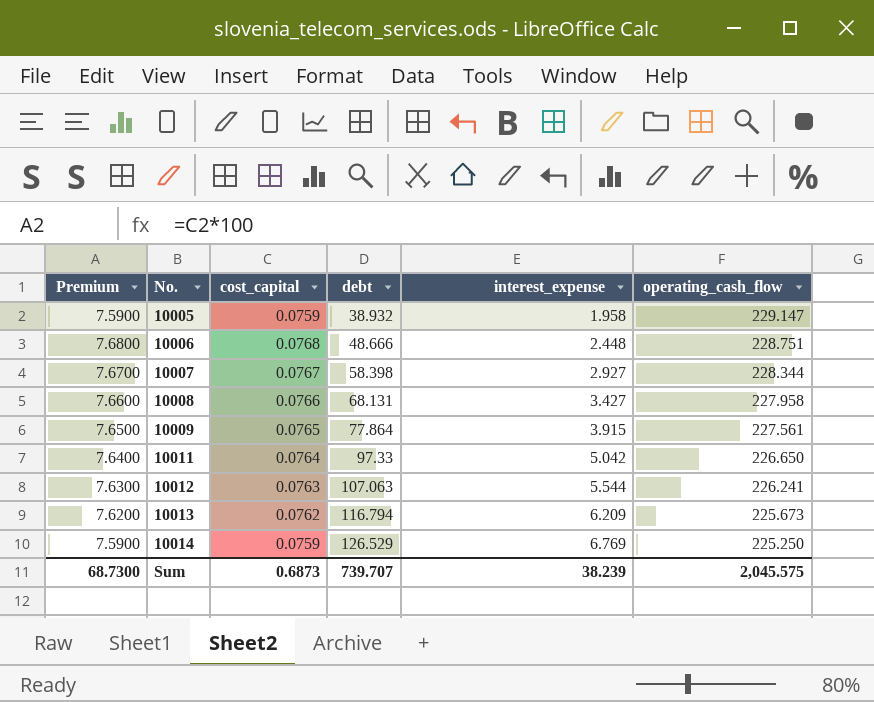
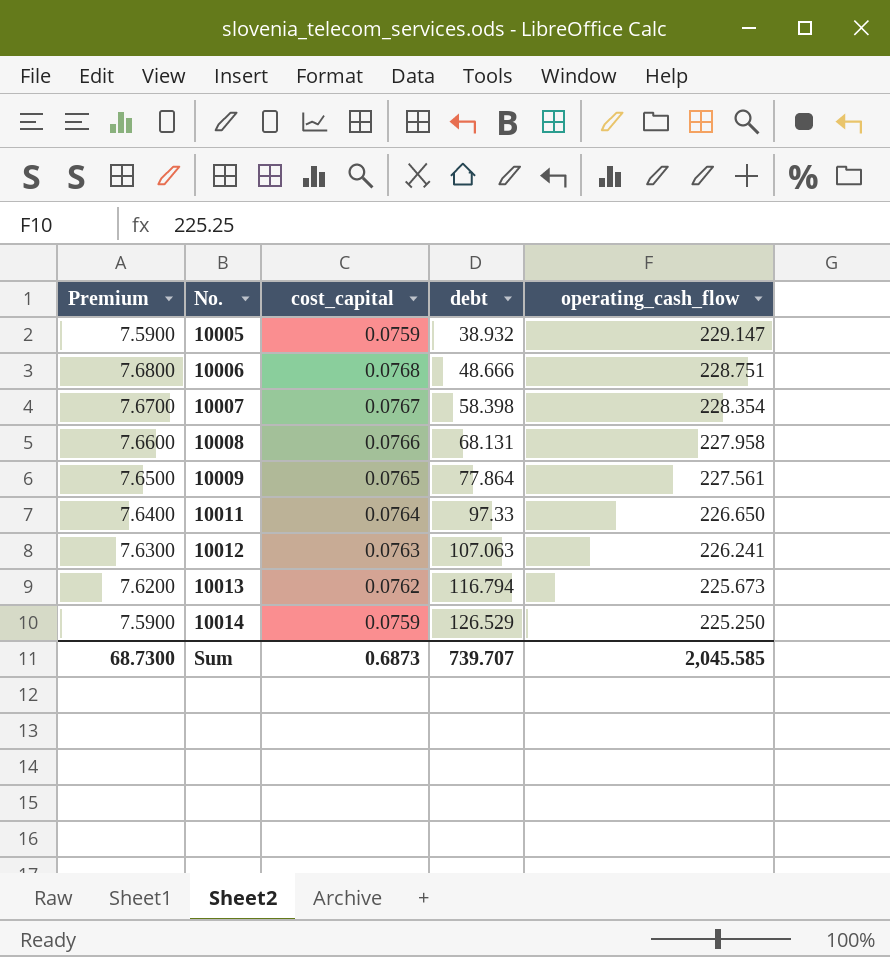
column interest_expense | position: 5 -> none
10007 | operating_cash_flow: 228.344 -> 228.354
Sum | operating_cash_flow: 2,045.575 -> 2,045.585

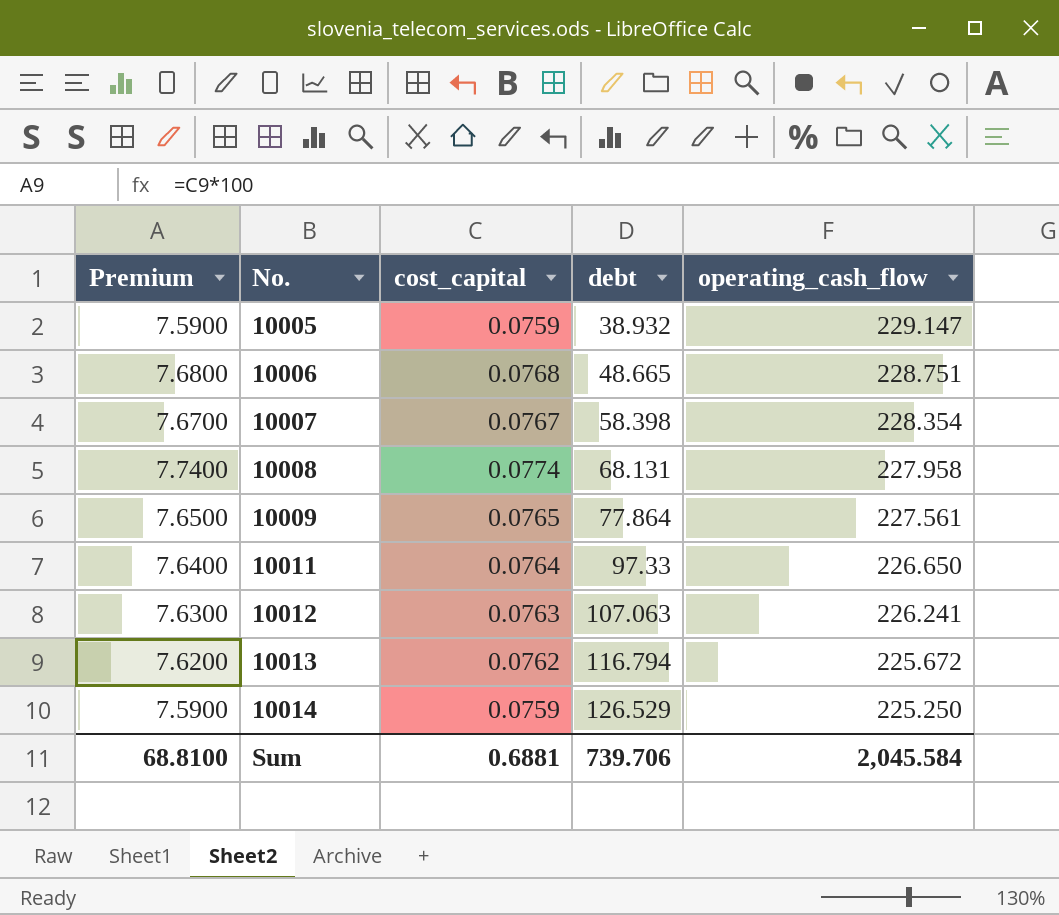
10006 | debt: 48.666 -> 48.665
10008 | Premium: 7.6600 -> 7.7400
10008 | cost_capital: 0.0766 -> 0.0774
10013 | operating_cash_flow: 225.673 -> 225.672
Sum | Premium: 68.7300 -> 68.8100
Sum | cost_capital: 0.6873 -> 0.6881
Sum | debt: 739.707 -> 739.706
Sum | operating_cash_flow: 2,045.585 -> 2,045.584

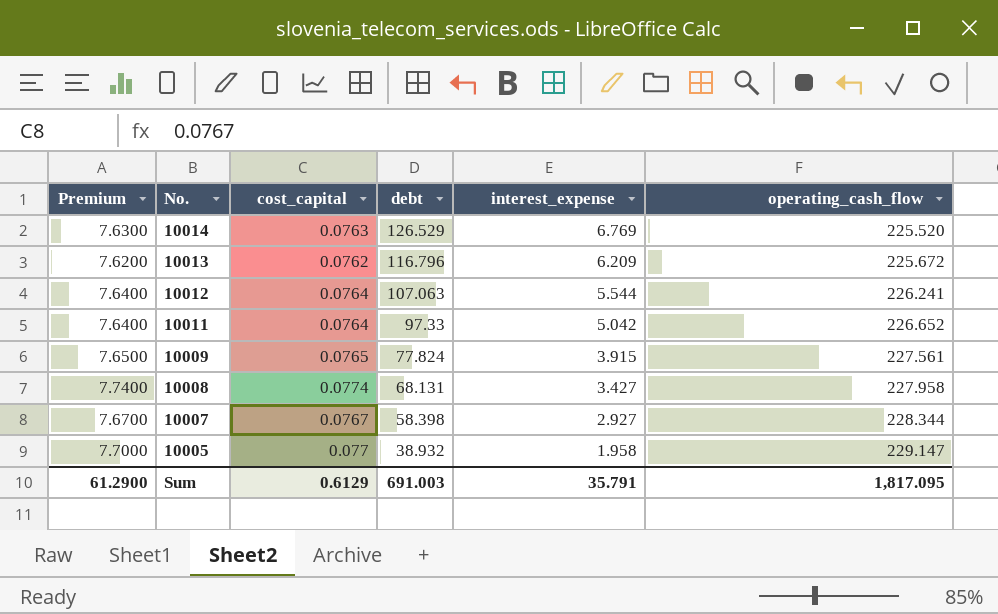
row order: No. ascending -> No. descending
column interest_expense | position: none -> 5
row 10006: 7.6800 | 0.0768 | 48.665 | 228.751 -> none
10014 | Premium: 7.5900 -> 7.6300
10014 | cost_capital: 0.0759 -> 0.0763
10014 | operating_cash_flow: 225.250 -> 225.520
10013 | debt: 116.794 -> 116.796
10012 | Premium: 7.6300 -> 7.6400
10012 | cost_capital: 0.0763 -> 0.0764
10011 | operating_cash_flow: 226.650 -> 226.652
10009 | debt: 77.864 -> 77.824
10007 | operating_cash_flow: 228.354 -> 228.344
10005 | Premium: 7.5900 -> 7.7000
10005 | cost_capital: 0.0759 -> 0.077
Sum | Premium: 68.8100 -> 61.2900
Sum | cost_capital: 0.6881 -> 0.6129
Sum | debt: 739.706 -> 691.003
Sum | operating_cash_flow: 2,045.584 -> 1,817.095

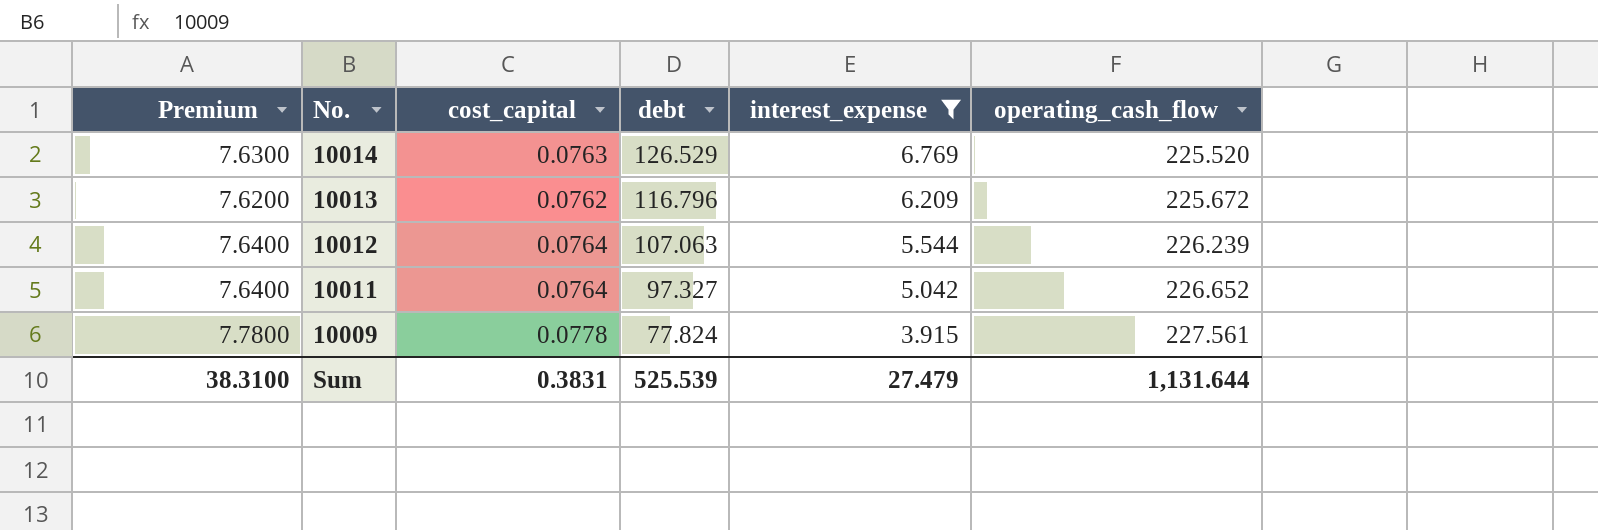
filter: none -> interest_expense >= 3.915
10012 | operating_cash_flow: 226.241 -> 226.239
10011 | debt: 97.33 -> 97.327
10009 | Premium: 7.6500 -> 7.7800
10009 | cost_capital: 0.0765 -> 0.0778
Sum | Premium: 61.2900 -> 38.3100
Sum | cost_capital: 0.6129 -> 0.3831
Sum | debt: 691.003 -> 525.539
Sum | interest_expense: 35.791 -> 27.479
Sum | operating_cash_flow: 1,817.095 -> 1,131.644

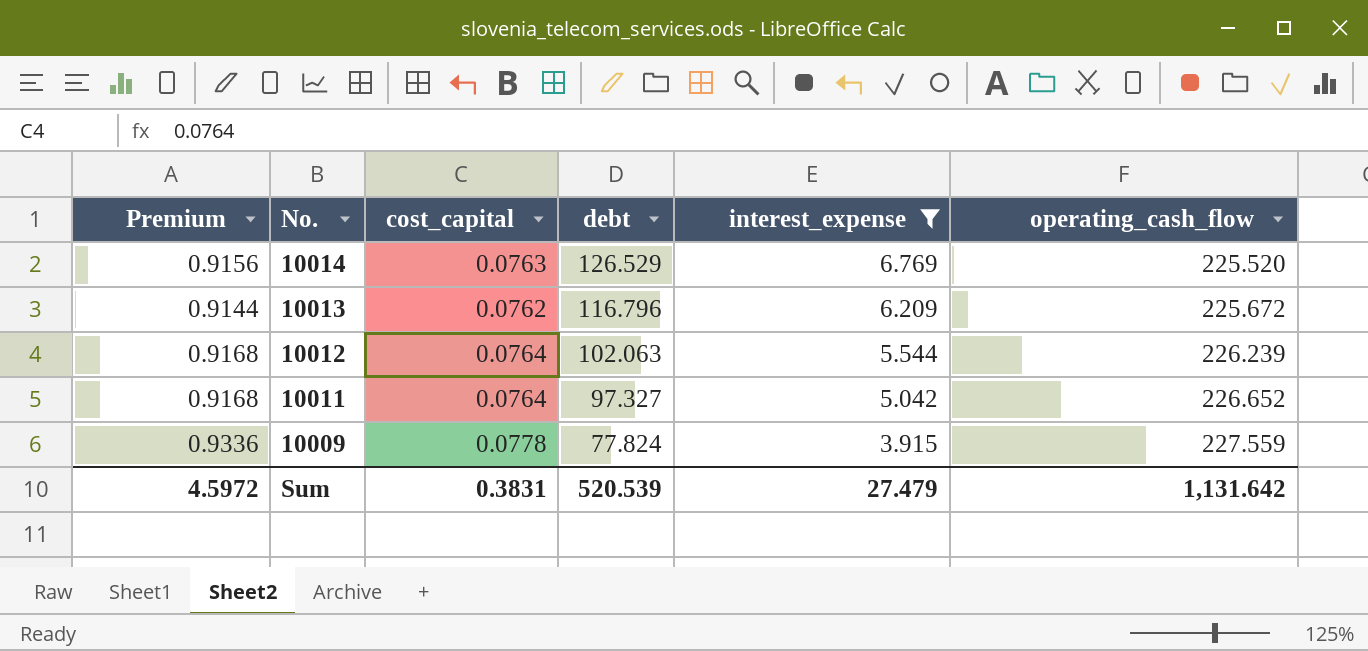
column Premium | formula: [cost_capital] * 100 -> [cost_capital] * 12
10012 | debt: 107.063 -> 102.063
10009 | operating_cash_flow: 227.561 -> 227.559
Sum | Premium: 38.3100 -> 4.5972
Sum | debt: 525.539 -> 520.539
Sum | operating_cash_flow: 1,131.644 -> 1,131.642

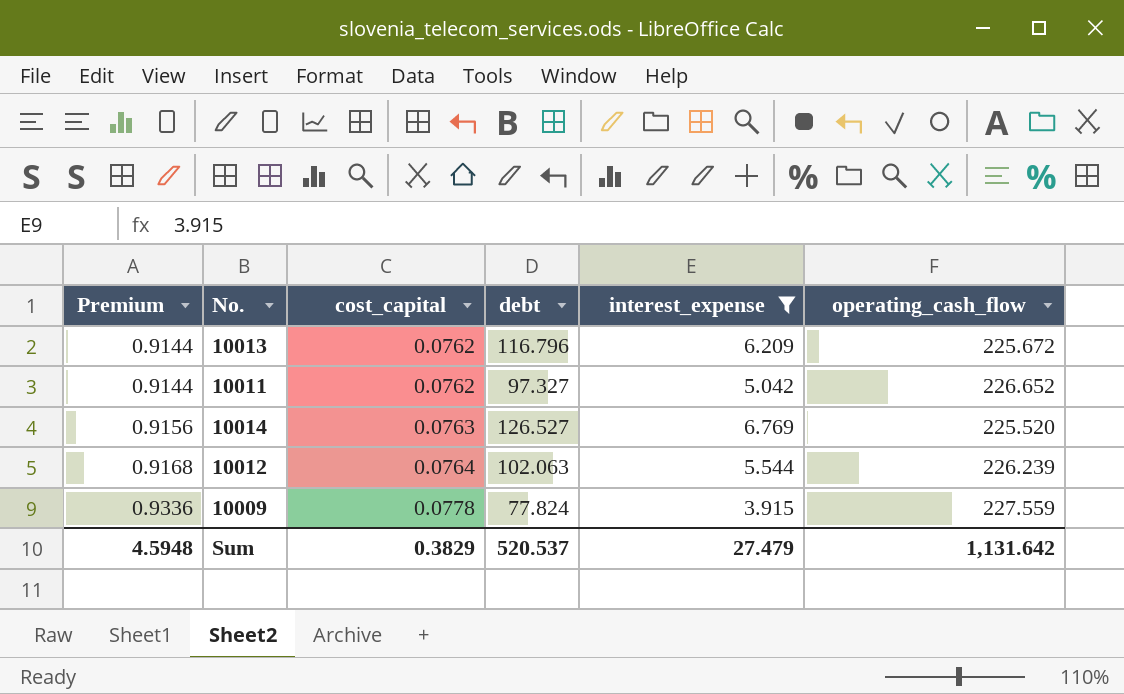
row order: No. descending -> Premium ascending
10011 | Premium: 0.9168 -> 0.9144
10011 | cost_capital: 0.0764 -> 0.0762
10014 | debt: 126.529 -> 126.527
Sum | Premium: 4.5972 -> 4.5948
Sum | cost_capital: 0.3831 -> 0.3829
Sum | debt: 520.539 -> 520.537

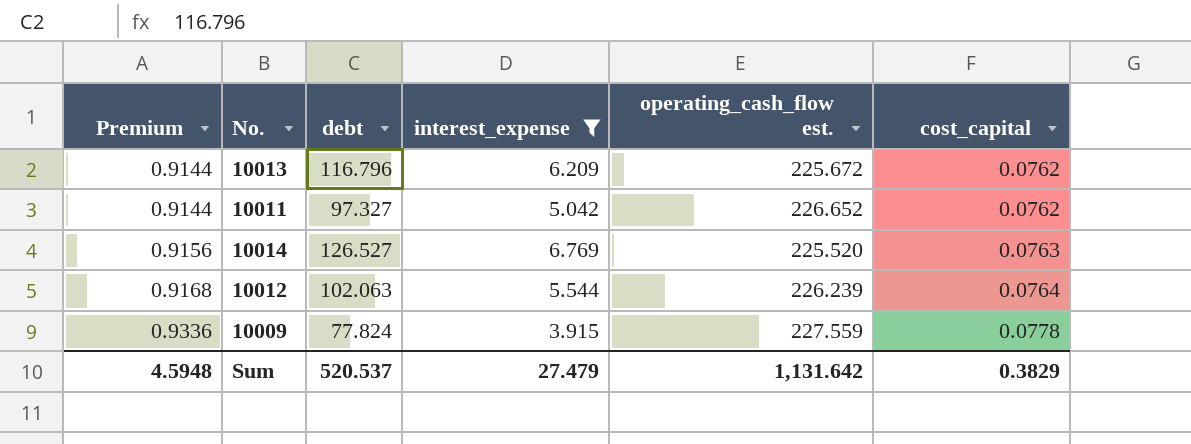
column name: operating_cash_flow -> operating_cash_flow est.
column cost_capital | position: 3 -> 6

